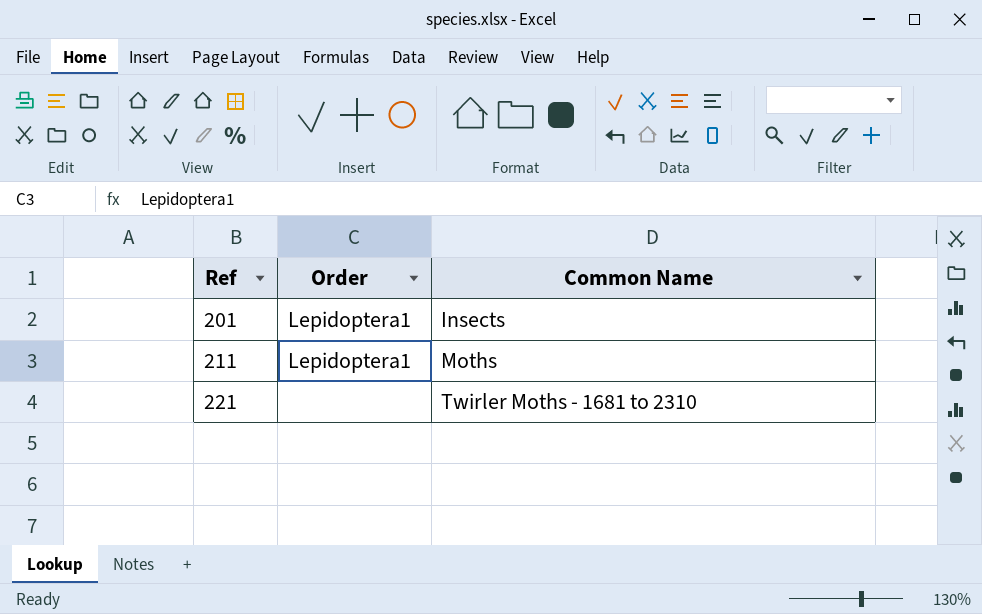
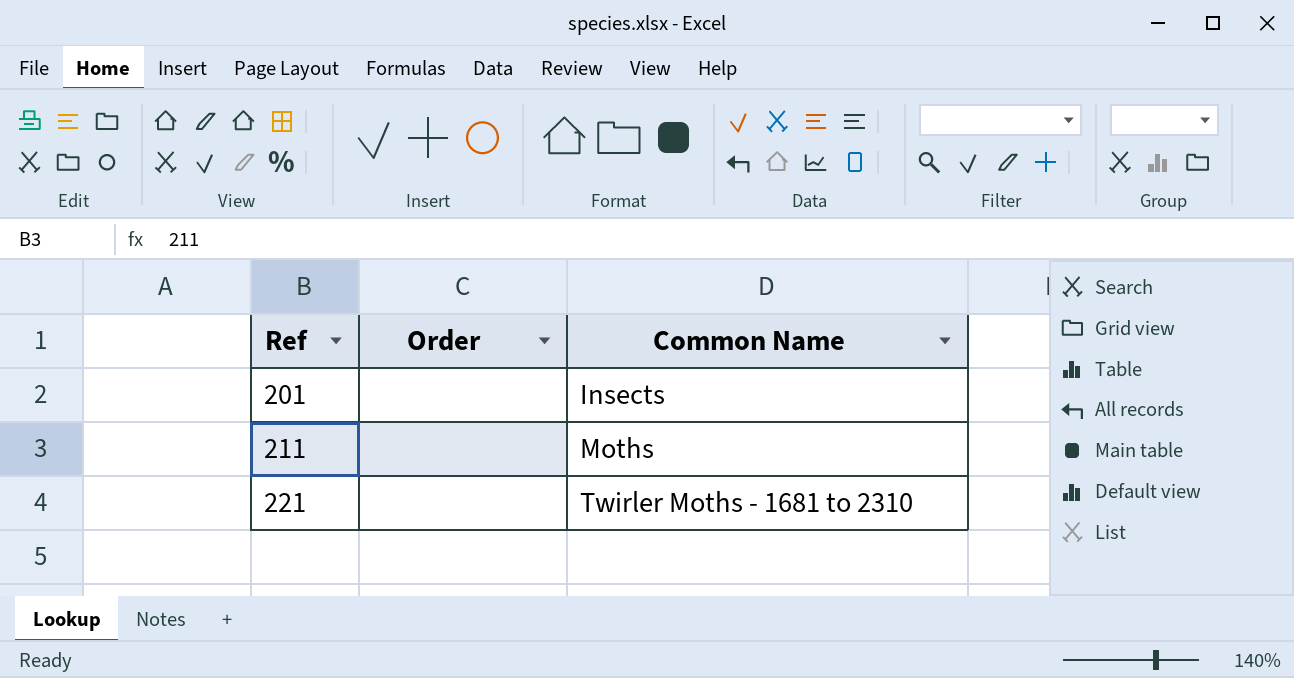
201 | Order: Lepidoptera1 -> none
211 | Order: Lepidoptera1 -> none

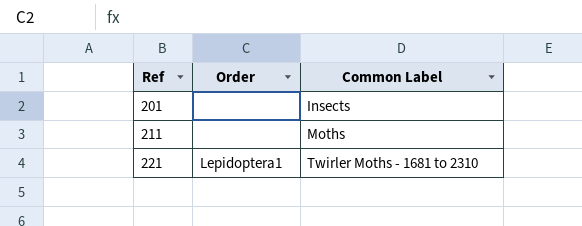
column name: Common Name -> Common Label
221 | Order: none -> Lepidoptera1

